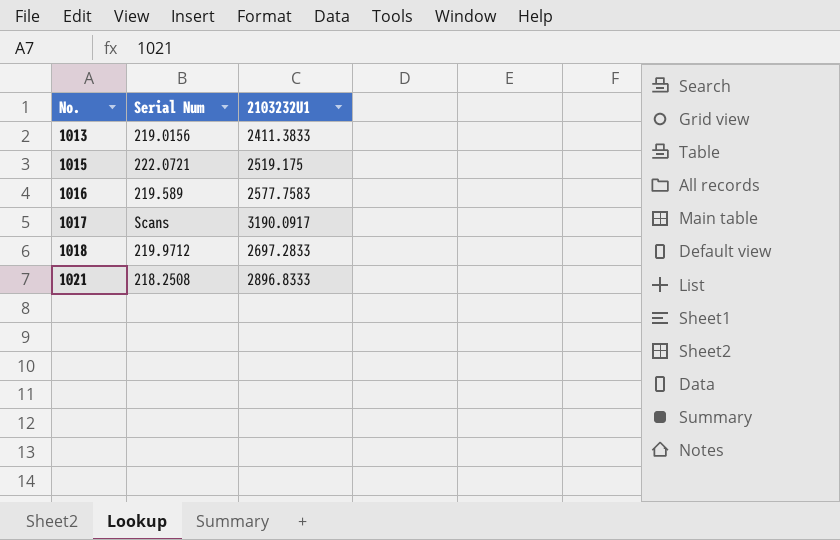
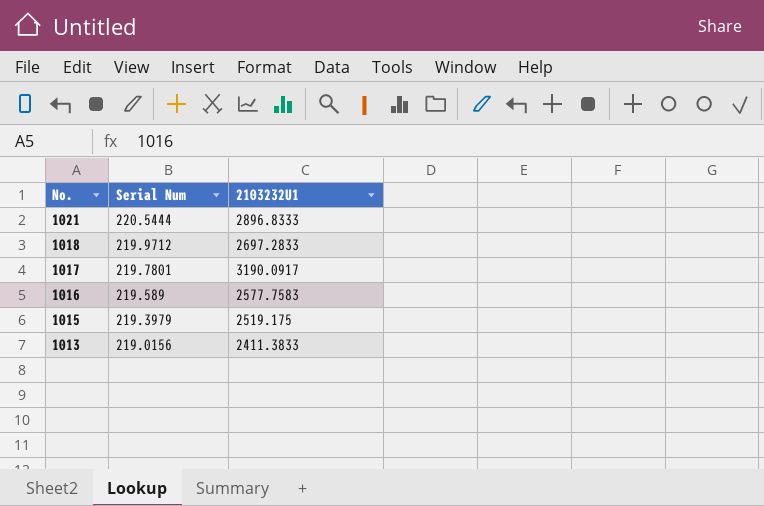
row order: No. ascending -> No. descending
1021 | Serial Num: 218.2508 -> 220.5444
1017 | Serial Num: Scans -> 219.7801
1015 | Serial Num: 222.0721 -> 219.3979

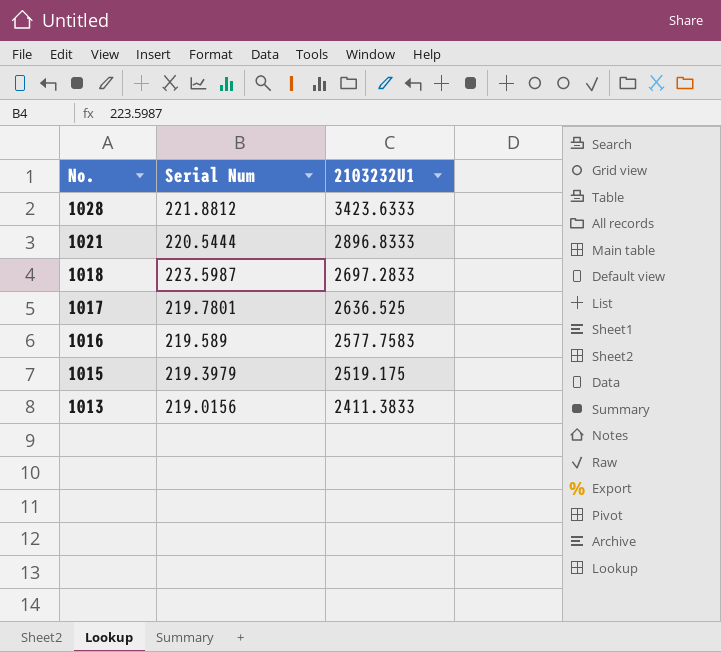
row 1028: none -> 221.8812 | 3423.6333
1018 | Serial Num: 219.9712 -> 223.5987
1017 | 2103232U1: 3190.0917 -> 2636.525

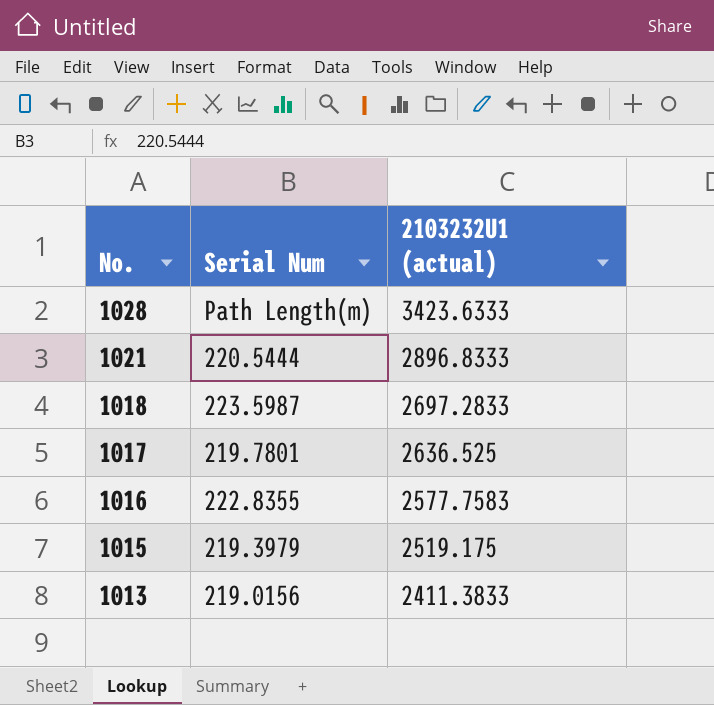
column name: 2103232U1 -> 2103232U1 (actual)
1028 | Serial Num: 221.8812 -> Path Length(m)
1016 | Serial Num: 219.589 -> 222.8355

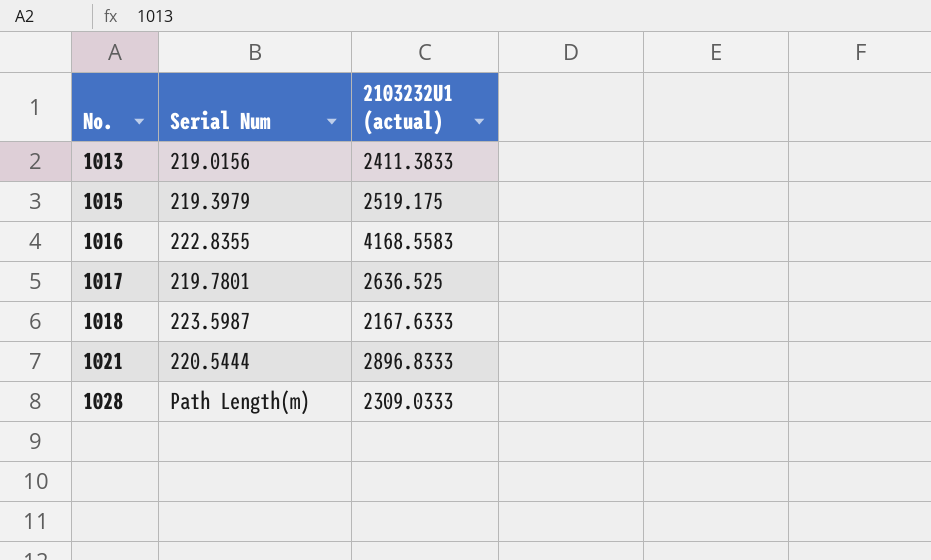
row order: No. descending -> No. ascending
1016 | 2103232U1 (actual): 2577.7583 -> 4168.5583
1018 | 2103232U1 (actual): 2697.2833 -> 2167.6333
1028 | 2103232U1 (actual): 3423.6333 -> 2309.0333

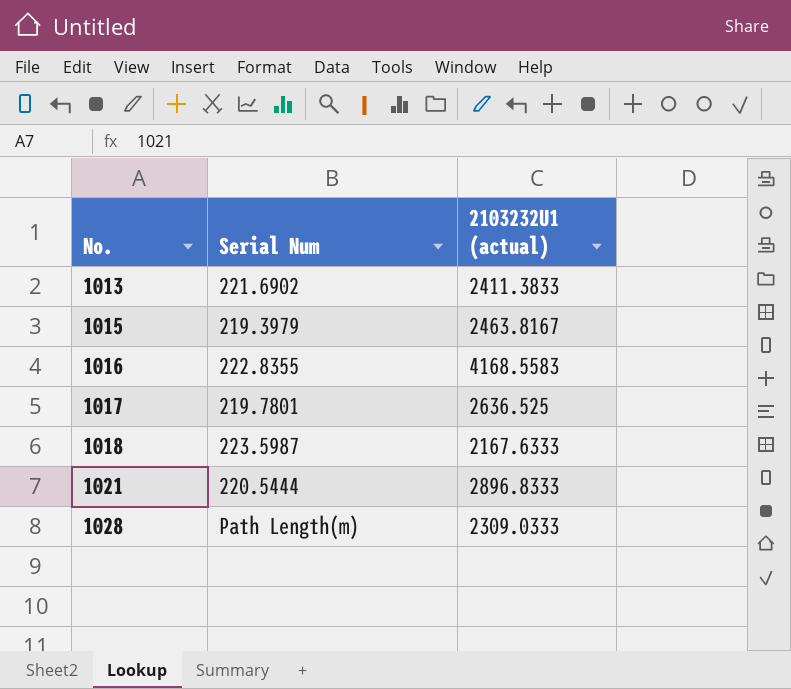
1013 | Serial Num: 219.0156 -> 221.6902
1015 | 2103232U1 (actual): 2519.175 -> 2463.8167

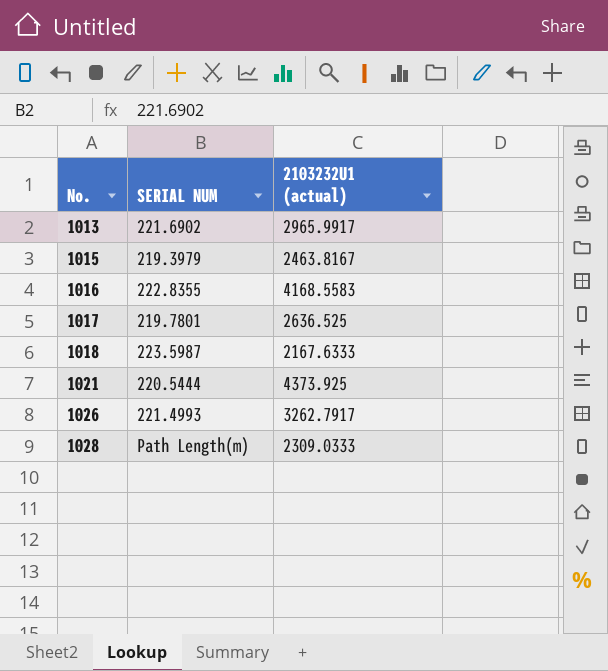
column name: Serial Num -> SERIAL NUM
1013 | 2103232U1 (actual): 2411.3833 -> 2965.9917
1021 | 2103232U1 (actual): 2896.8333 -> 4373.925
row 1026: none -> 221.4993 | 3262.7917

